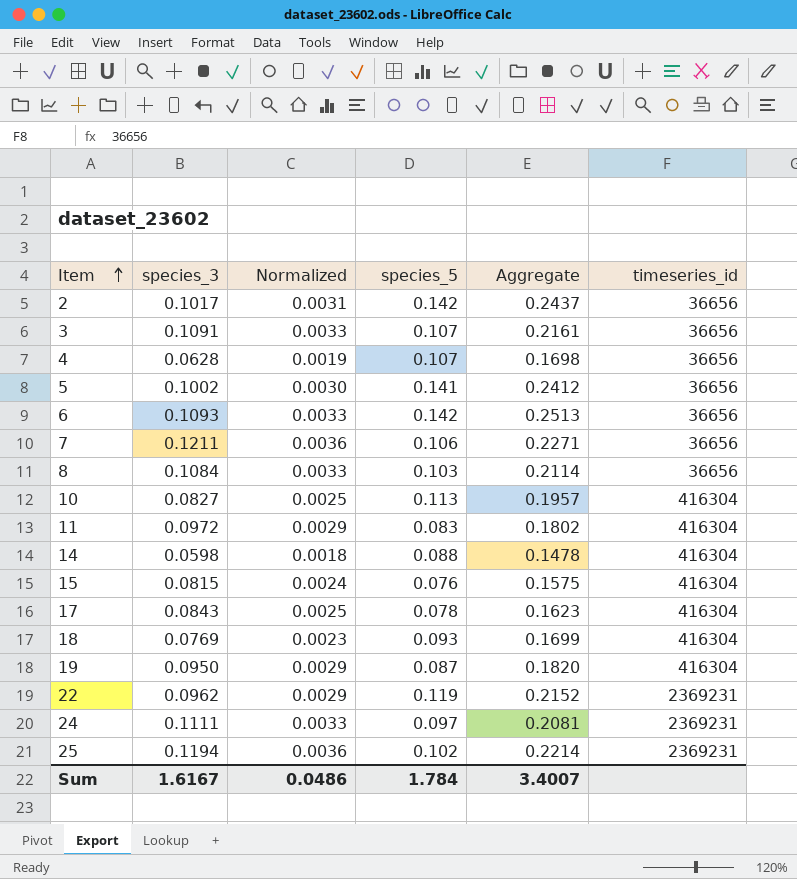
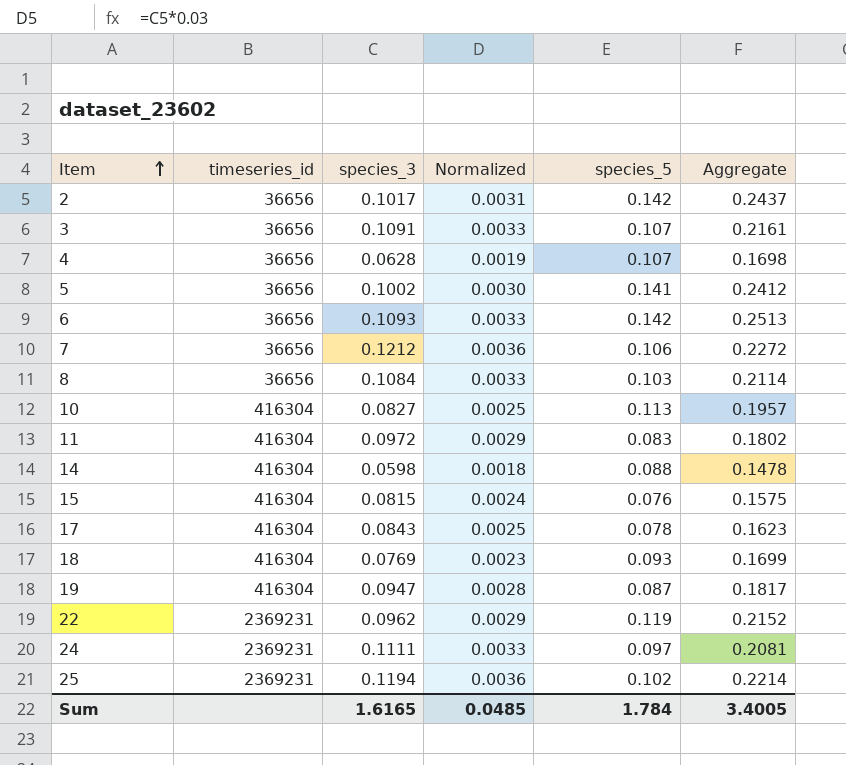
column timeseries_id | position: 6 -> 2
7 | species_3: 0.1211 -> 0.1212
7 | Aggregate: 0.2271 -> 0.2272
19 | species_3: 0.0950 -> 0.0947
19 | Normalized: 0.0029 -> 0.0028
19 | Aggregate: 0.1820 -> 0.1817
Sum | species_3: 1.6167 -> 1.6165
Sum | Normalized: 0.0486 -> 0.0485
Sum | Aggregate: 3.4007 -> 3.4005

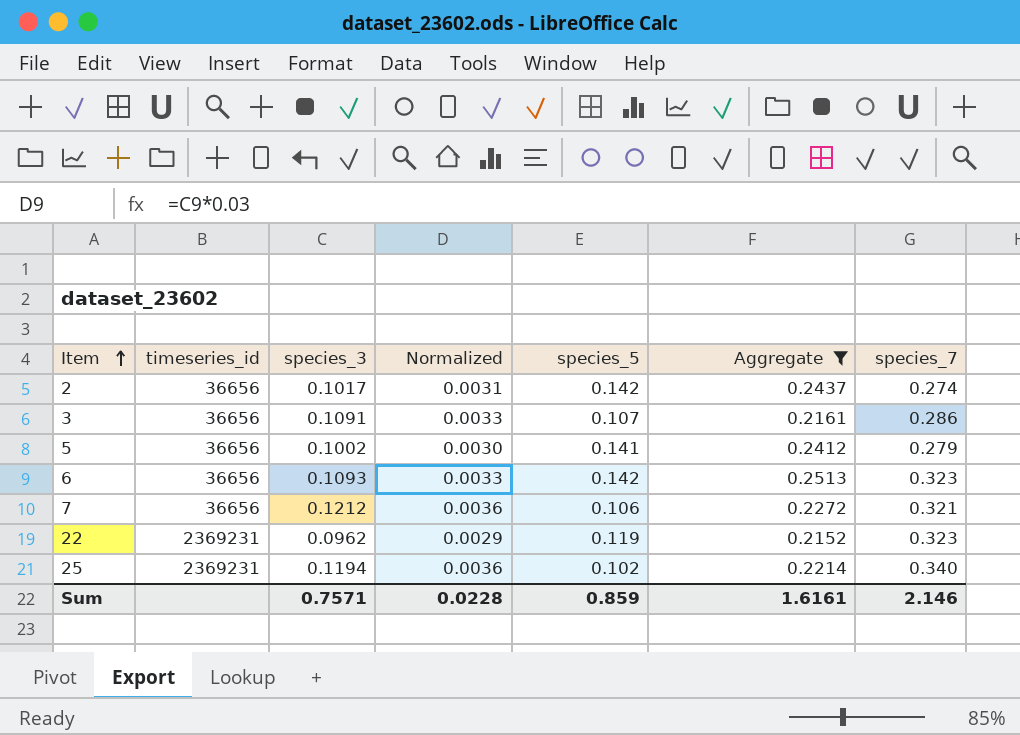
filter: none -> Aggregate >= 0.2152
column species_7 | position: none -> 7
Sum | species_3: 1.6165 -> 0.7571
Sum | Normalized: 0.0485 -> 0.0228
Sum | species_5: 1.784 -> 0.859
Sum | Aggregate: 3.4005 -> 1.6161

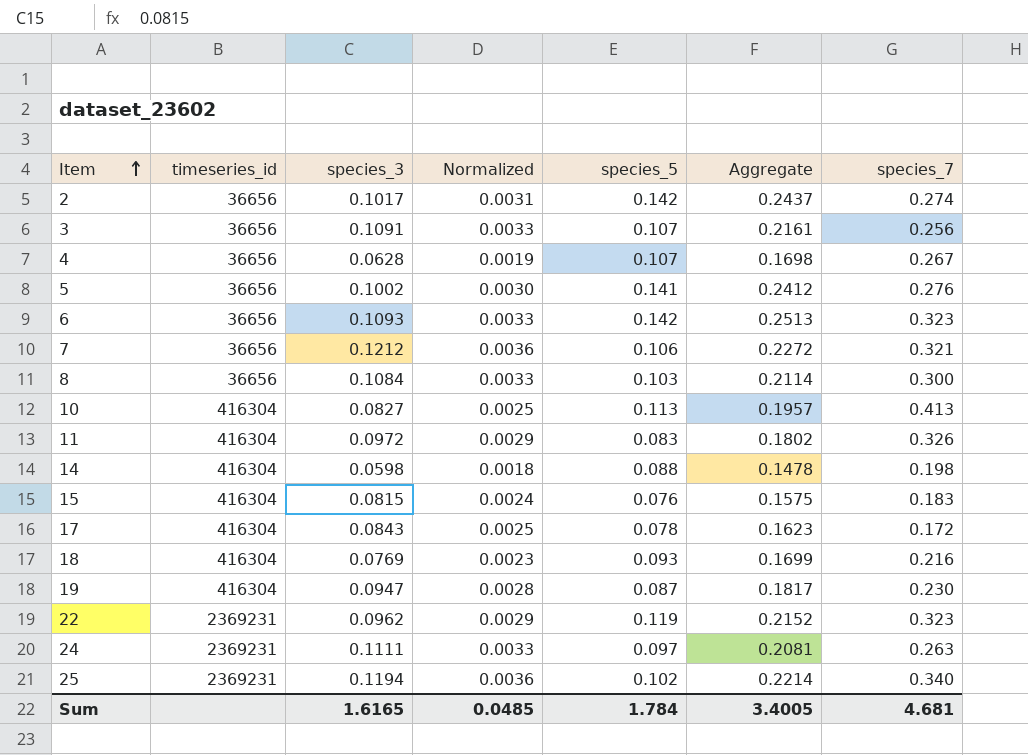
filter: Aggregate >= 0.2152 -> none
3 | species_7: 0.286 -> 0.256
5 | species_7: 0.279 -> 0.276
Sum | species_3: 0.7571 -> 1.6165
Sum | Normalized: 0.0228 -> 0.0485
Sum | species_5: 0.859 -> 1.784
Sum | Aggregate: 1.6161 -> 3.4005
Sum | species_7: 2.146 -> 4.681

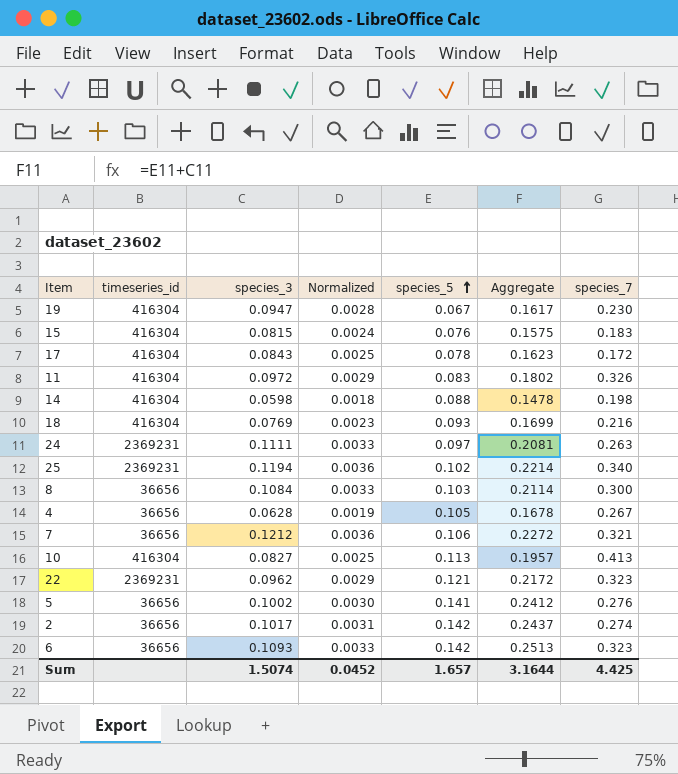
row order: Item ascending -> species_5 ascending
row 3: 36656 | 0.1091 | 0.0033 | 0.107 | 0.2161 | 0.256 -> none
19 | species_5: 0.087 -> 0.067
19 | Aggregate: 0.1817 -> 0.1617
4 | species_5: 0.107 -> 0.105
4 | Aggregate: 0.1698 -> 0.1678
22 | species_5: 0.119 -> 0.121
22 | Aggregate: 0.2152 -> 0.2172
Sum | species_3: 1.6165 -> 1.5074
Sum | Normalized: 0.0485 -> 0.0452
Sum | species_5: 1.784 -> 1.657
Sum | Aggregate: 3.4005 -> 3.1644
Sum | species_7: 4.681 -> 4.425

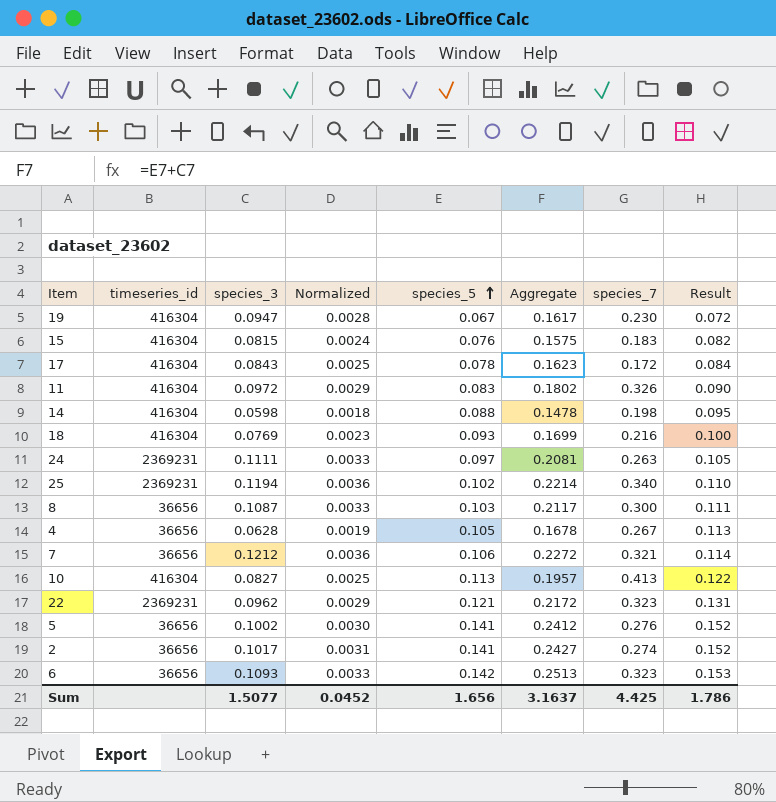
column Result | formula: none -> [species_5] * 1.08
8 | species_3: 0.1084 -> 0.1087
8 | Aggregate: 0.2114 -> 0.2117
2 | species_5: 0.142 -> 0.141
2 | Aggregate: 0.2437 -> 0.2427
Sum | species_3: 1.5074 -> 1.5077
Sum | species_5: 1.657 -> 1.656
Sum | Aggregate: 3.1644 -> 3.1637

